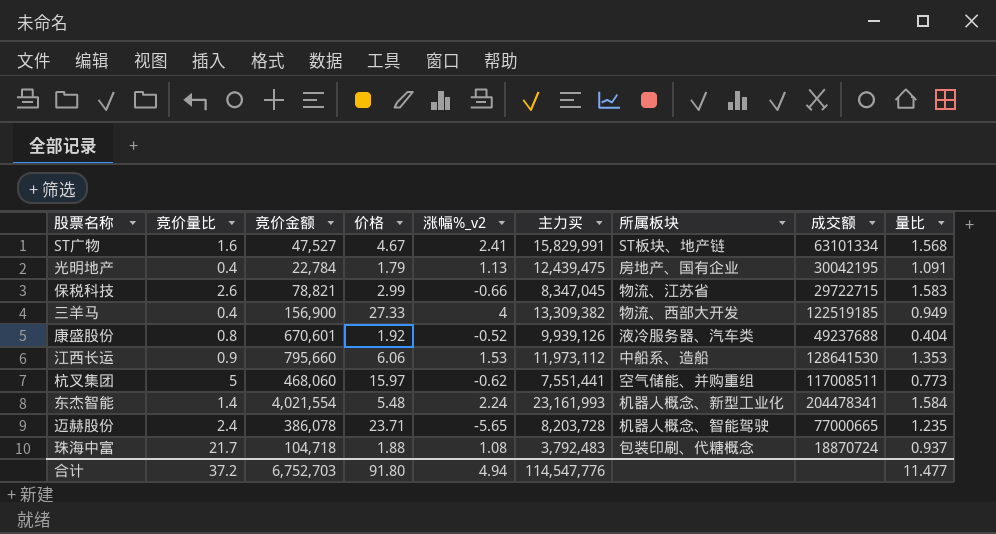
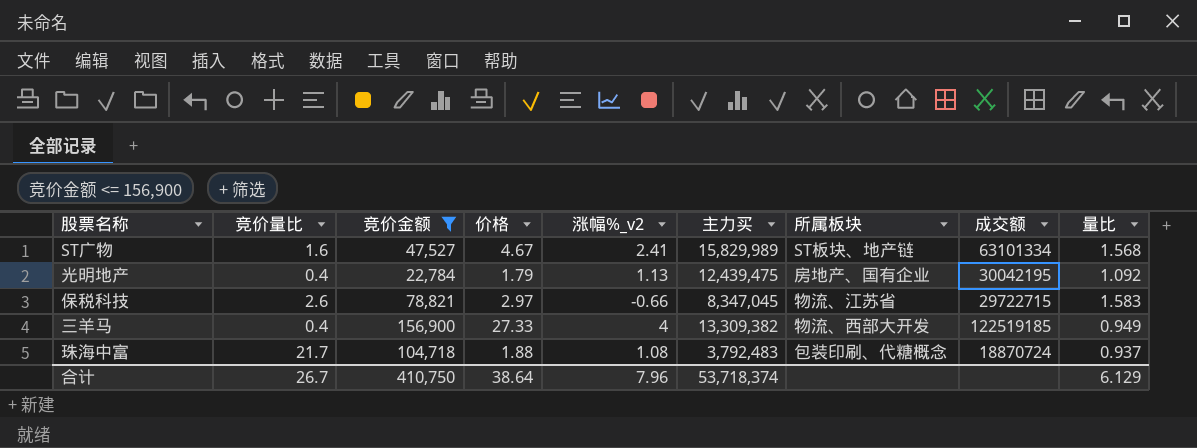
filter: none -> 竞价金额 <= 156,900
ST广物 | 主力买: 15,829,991 -> 15,829,989
光明地产 | 量比: 1.091 -> 1.092
保税科技 | 价格: 2.99 -> 2.97
合计 | 竞价量比: 37.2 -> 26.7
合计 | 竞价金额: 6,752,703 -> 410,750
合计 | 价格: 91.80 -> 38.64
合计 | 涨幅%_v2: 4.94 -> 7.96
合计 | 主力买: 114,547,776 -> 53,718,374
合计 | 量比: 11.477 -> 6.129

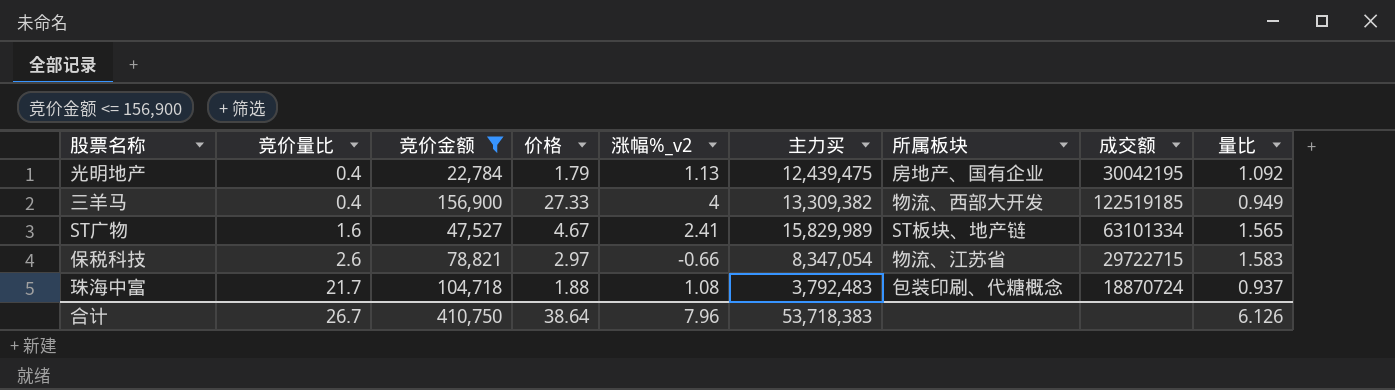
row order: none -> 竞价量比 ascending
ST广物 | 量比: 1.568 -> 1.565
保税科技 | 主力买: 8,347,045 -> 8,347,054
合计 | 主力买: 53,718,374 -> 53,718,383
合计 | 量比: 6.129 -> 6.126

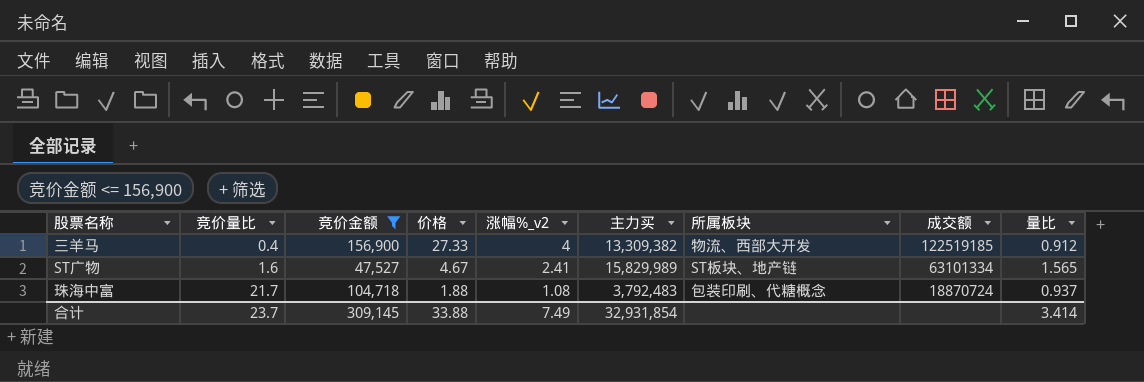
row 光明地产: 0.4 | 22,784 | 1.79 | 1.13 | 12,439,475 | 房地产、国有企业 | 30042195 | 1.092 -> none
row 保税科技: 2.6 | 78,821 | 2.97 | -0.66 | 8,347,054 | 物流、江苏省 | 29722715 | 1.583 -> none
三羊马 | 量比: 0.949 -> 0.912
合计 | 竞价量比: 26.7 -> 23.7
合计 | 竞价金额: 410,750 -> 309,145
合计 | 价格: 38.64 -> 33.88
合计 | 涨幅%_v2: 7.96 -> 7.49
合计 | 主力买: 53,718,383 -> 32,931,854
合计 | 量比: 6.126 -> 3.414

